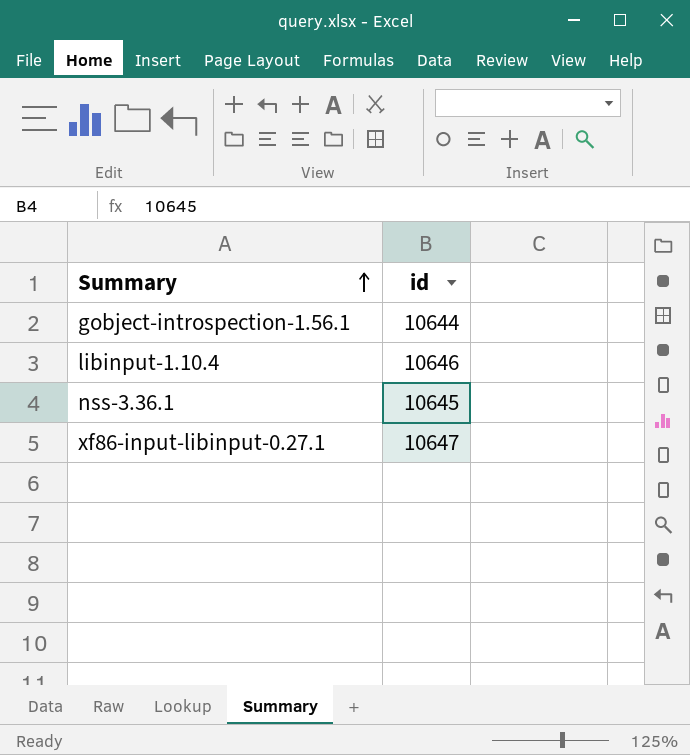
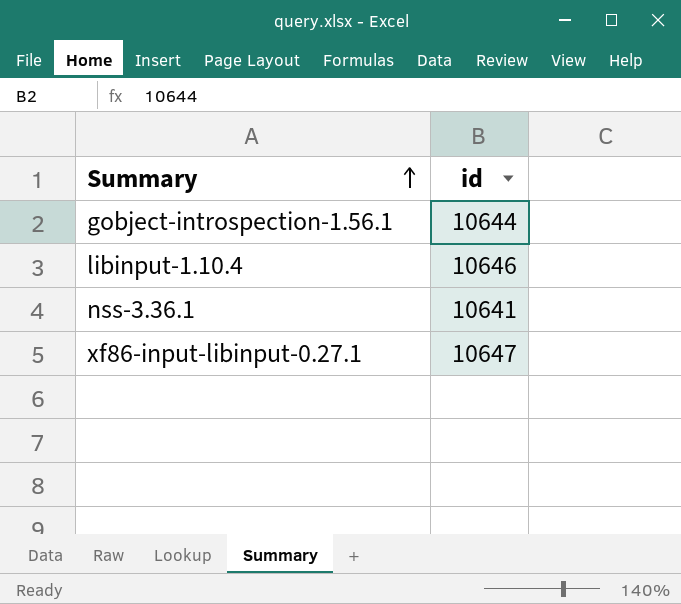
nss-3.36.1 | id: 10645 -> 10641

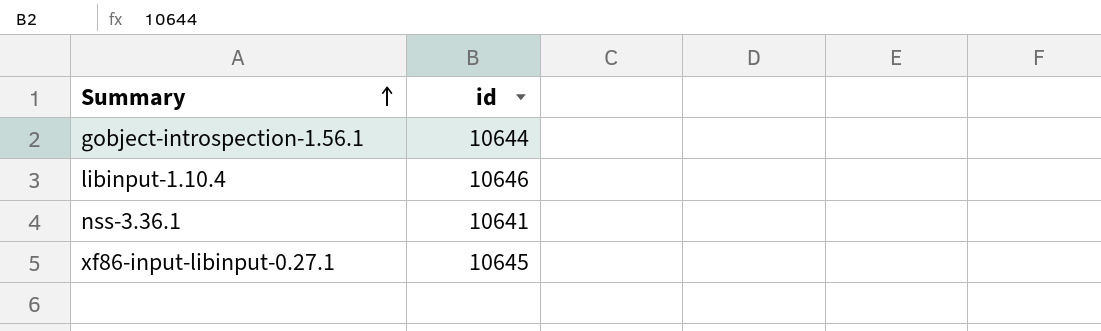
xf86-input-libinput-0.27.1 | id: 10647 -> 10645

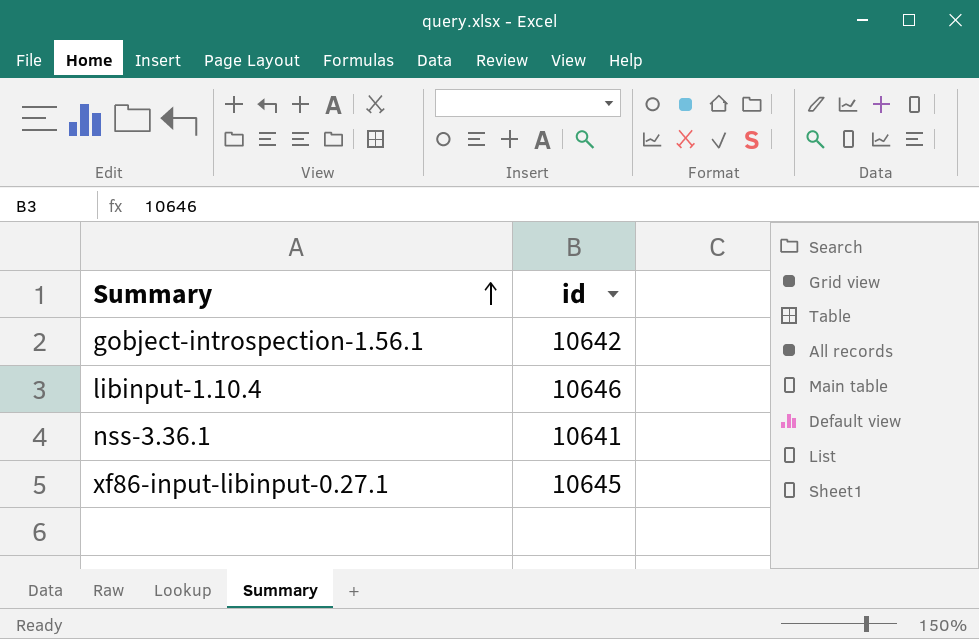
gobject-introspection-1.56.1 | id: 10644 -> 10642

